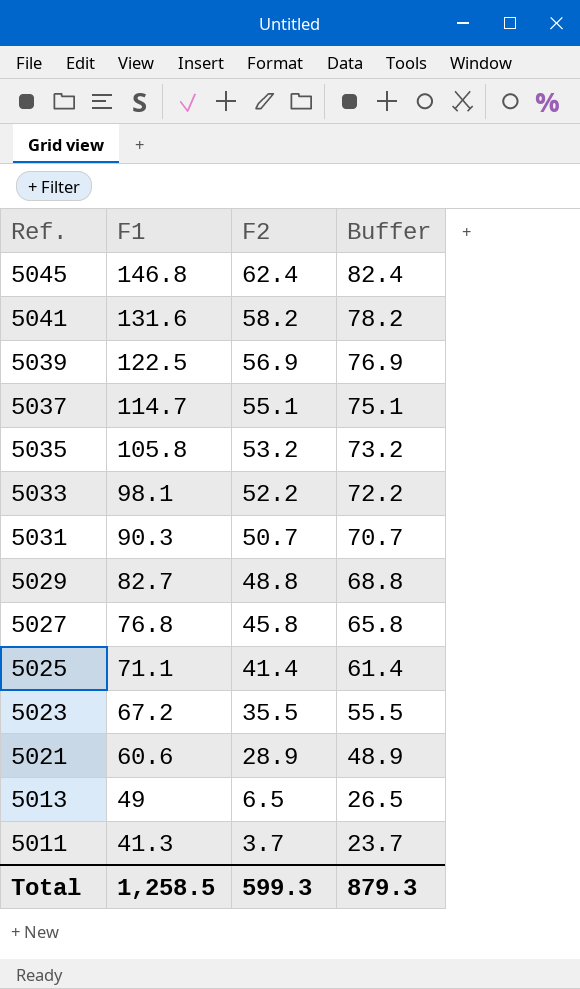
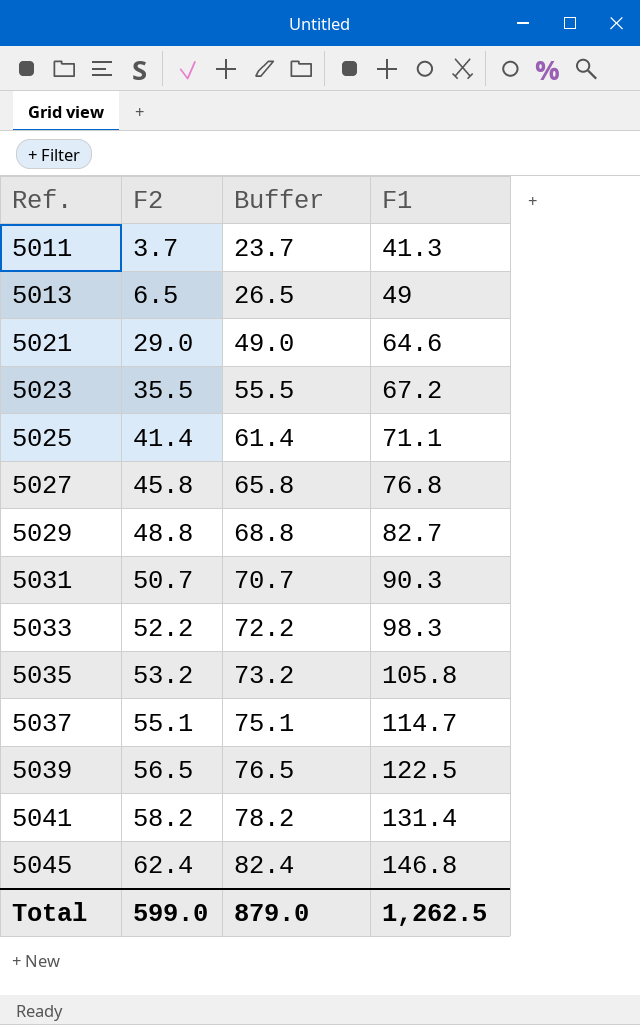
row order: Ref. descending -> Ref. ascending
column F1 | position: 2 -> 4
5021 | F2: 28.9 -> 29.0
5021 | Buffer: 48.9 -> 49.0
5021 | F1: 60.6 -> 64.6
5033 | F1: 98.1 -> 98.3
5039 | F2: 56.9 -> 56.5
5039 | Buffer: 76.9 -> 76.5
5041 | F1: 131.6 -> 131.4
Total | F2: 599.3 -> 599.0
Total | Buffer: 879.3 -> 879.0
Total | F1: 1,258.5 -> 1,262.5

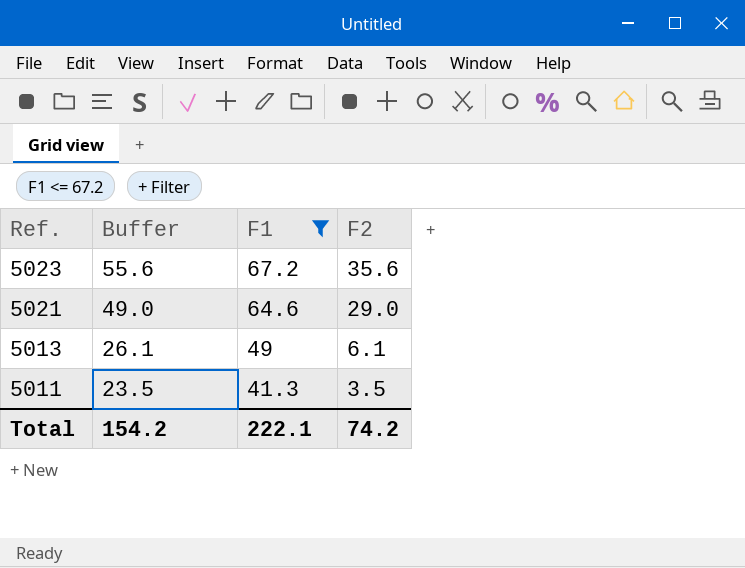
filter: none -> F1 <= 67.2
row order: Ref. ascending -> Ref. descending
column F2 | position: 2 -> 4
5023 | Buffer: 55.5 -> 55.6
5023 | F2: 35.5 -> 35.6
5013 | Buffer: 26.5 -> 26.1
5013 | F2: 6.5 -> 6.1
5011 | Buffer: 23.7 -> 23.5
5011 | F2: 3.7 -> 3.5
Total | Buffer: 879.0 -> 154.2
Total | F1: 1,262.5 -> 222.1
Total | F2: 599.0 -> 74.2

